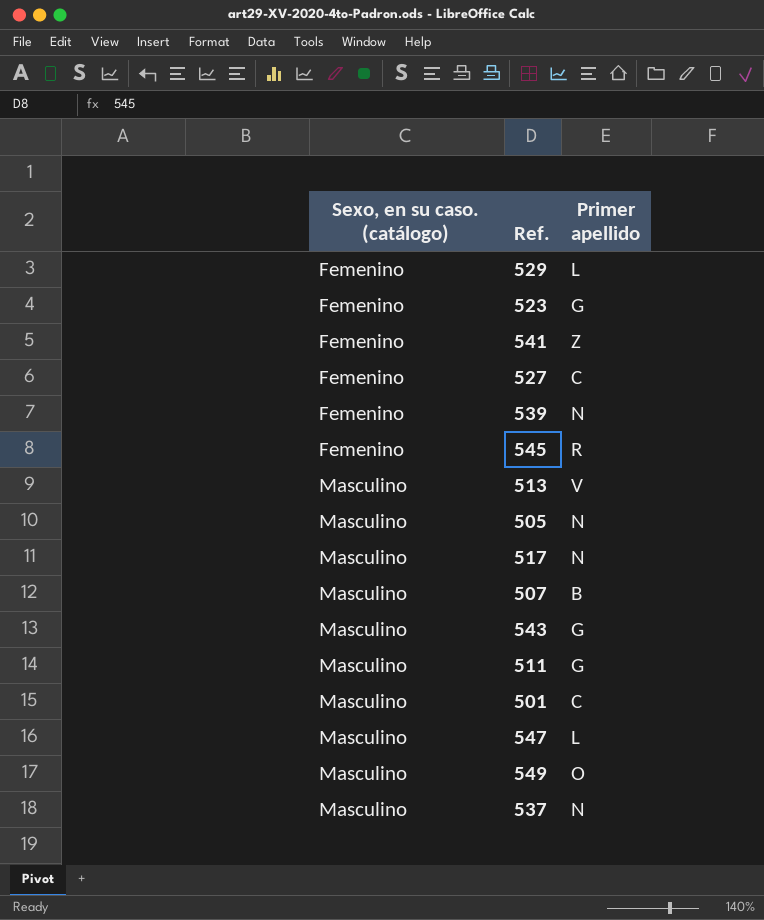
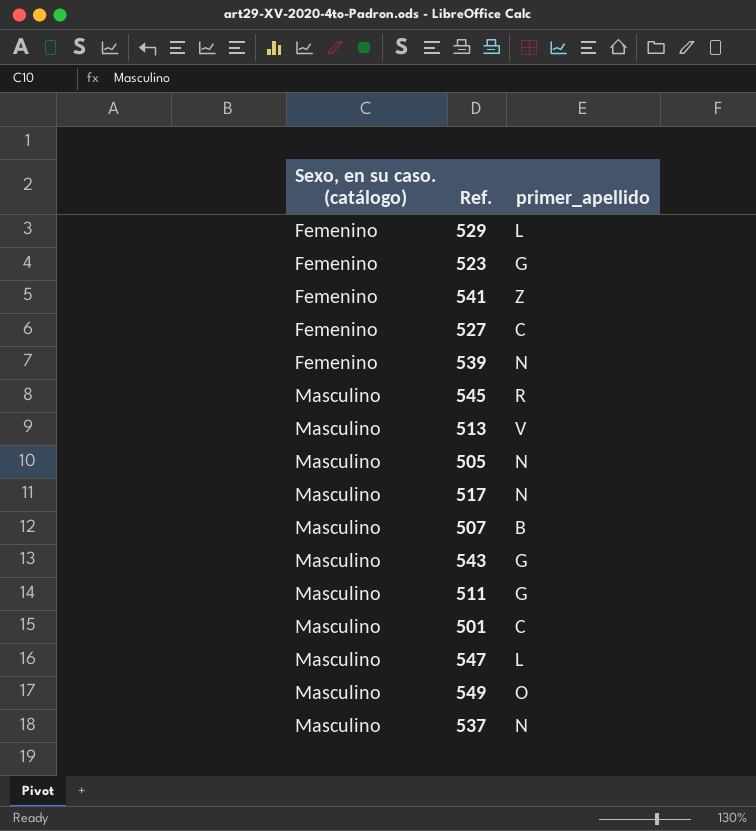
column name: Primer apellido -> primer_apellido
545 | Sexo, en su caso. (catálogo): Femenino -> Masculino

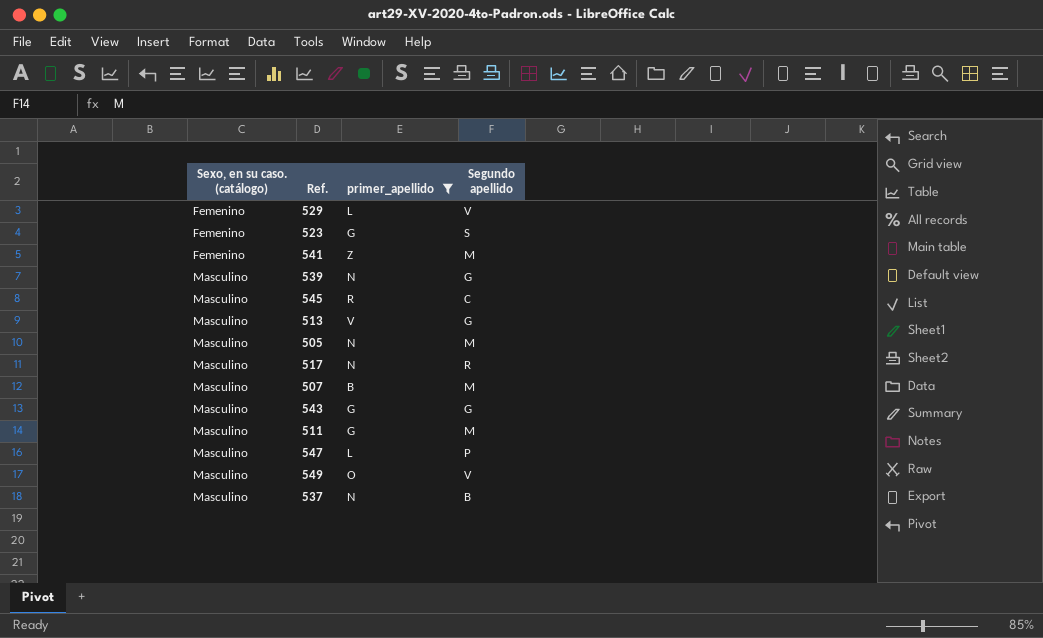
filter: none -> primer_apellido != C
column Segundo apellido | position: none -> 4
539 | Sexo, en su caso. (catálogo): Femenino -> Masculino

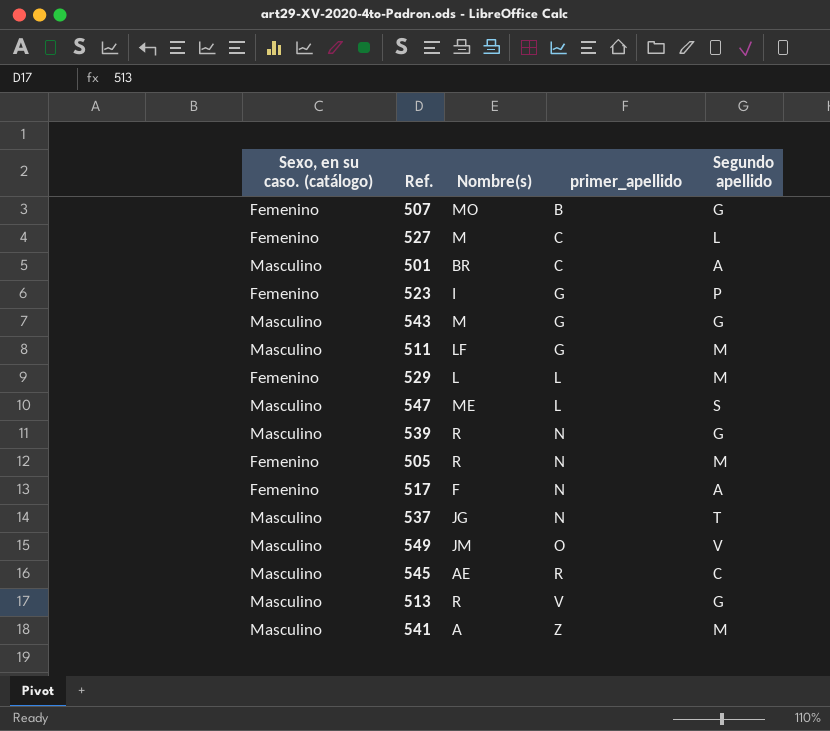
filter: primer_apellido != C -> none
row order: Sexo, en su caso. (catálogo) ascending -> primer_apellido ascending
column Nombre(s) | position: none -> 3
507 | Sexo, en su caso. (catálogo): Masculino -> Femenino
507 | Segundo apellido: M -> G
523 | Segundo apellido: S -> P
529 | Segundo apellido: V -> M
547 | Segundo apellido: P -> S
505 | Sexo, en su caso. (catálogo): Masculino -> Femenino
517 | Sexo, en su caso. (catálogo): Masculino -> Femenino
517 | Segundo apellido: R -> A
537 | Segundo apellido: B -> T
541 | Sexo, en su caso. (catálogo): Femenino -> Masculino

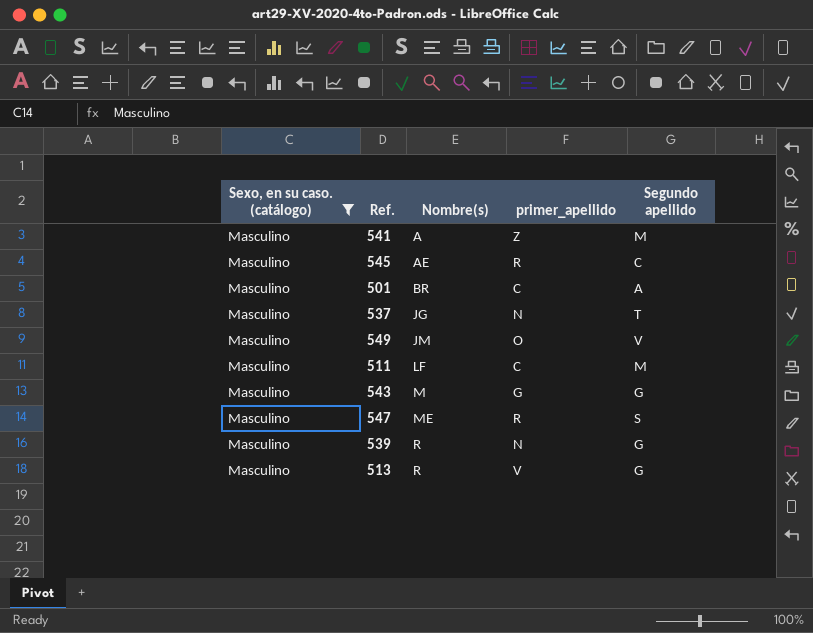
filter: none -> Sexo, en su caso. (catálogo) = Masculino
row order: primer_apellido ascending -> Nombre(s) ascending
511 | primer_apellido: G -> C
547 | primer_apellido: L -> R

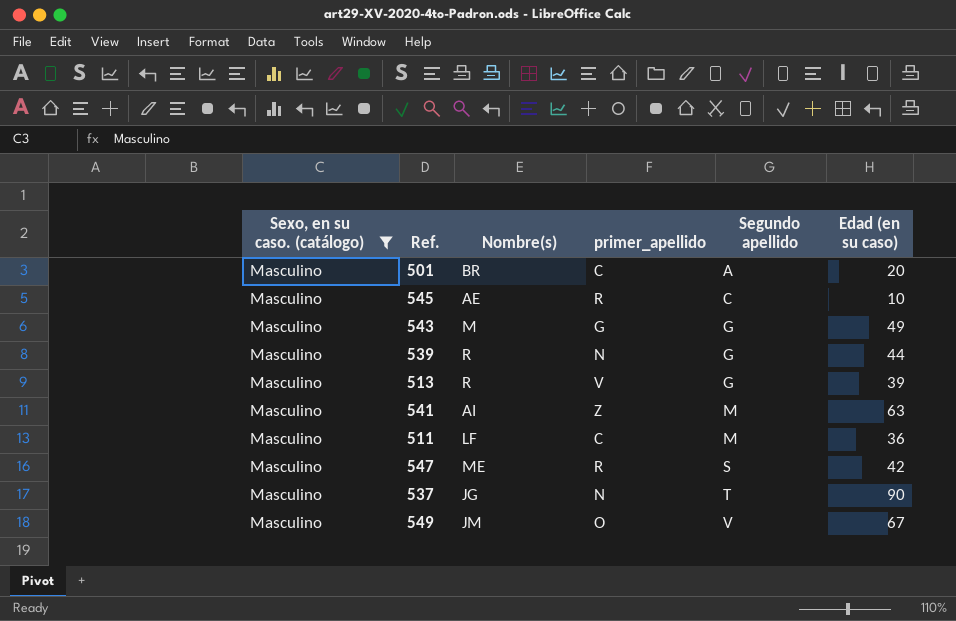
row order: Nombre(s) ascending -> Segundo apellido ascending
column Edad (en su caso) | position: none -> 6
541 | Nombre(s): A -> AI

